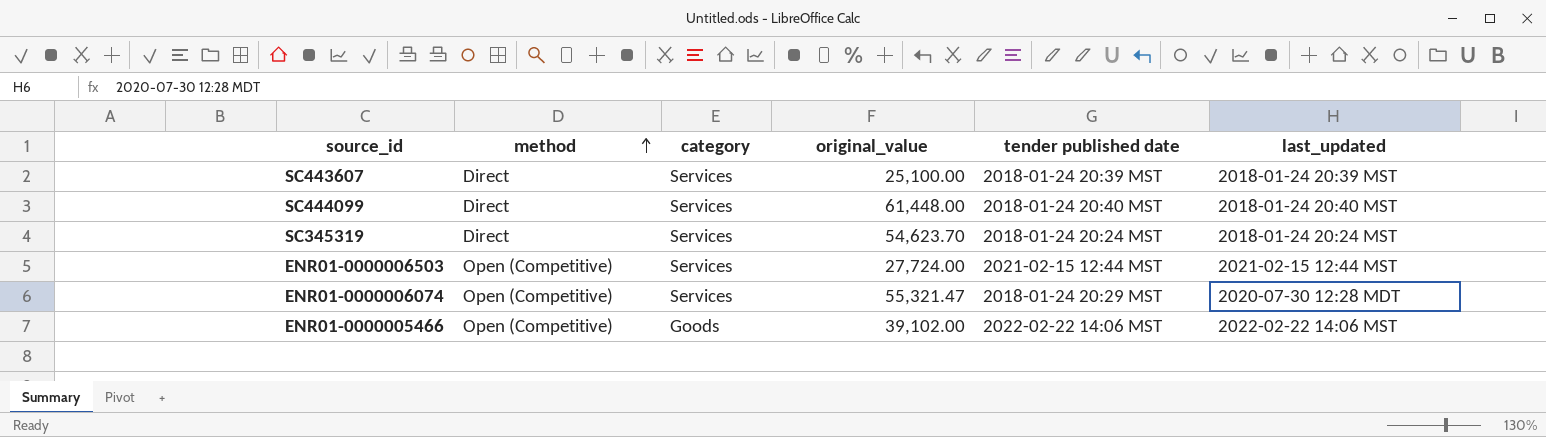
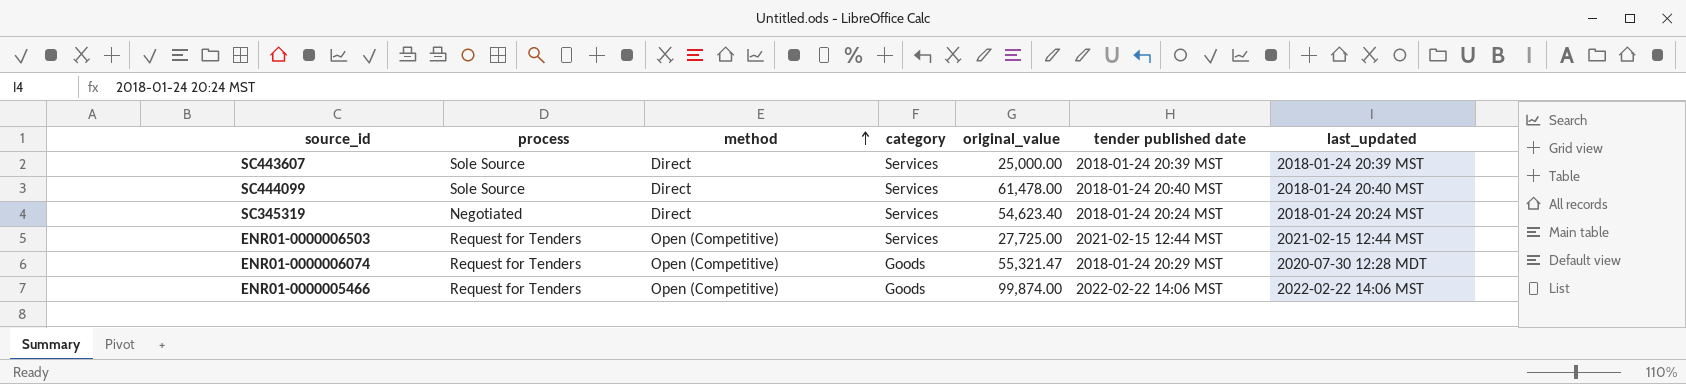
column process | position: none -> 2
SC443607 | original_value: 25,100.00 -> 25,000.00
SC444099 | original_value: 61,448.00 -> 61,478.00
SC345319 | original_value: 54,623.70 -> 54,623.40
ENR01-0000006503 | original_value: 27,724.00 -> 27,725.00
ENR01-0000006074 | category: Services -> Goods
ENR01-0000005466 | original_value: 39,102.00 -> 99,874.00

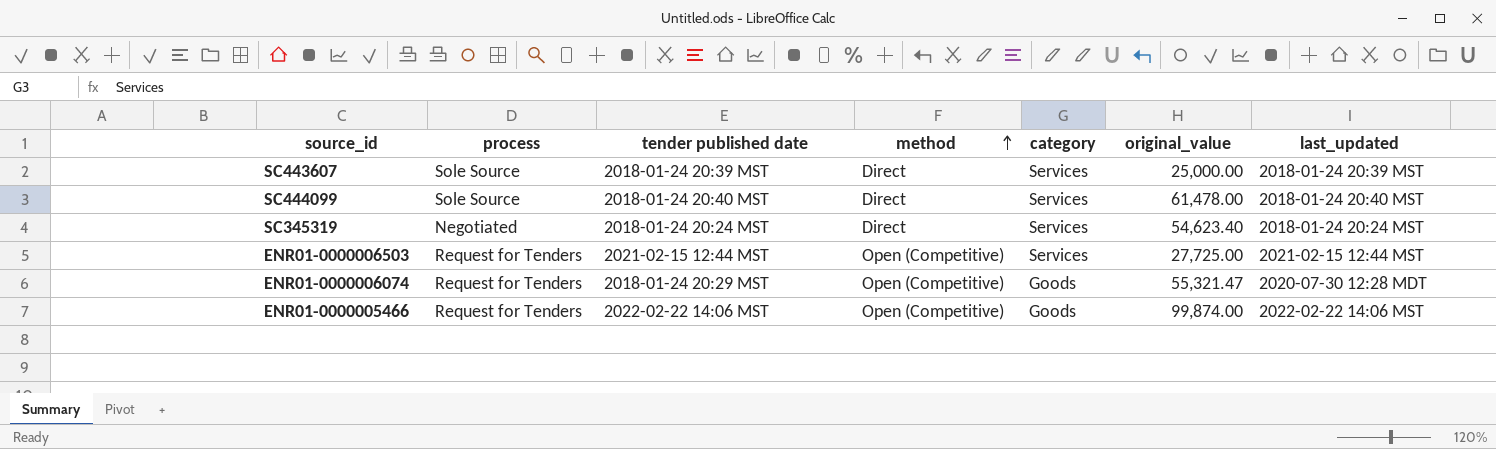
column tender published date | position: 6 -> 3

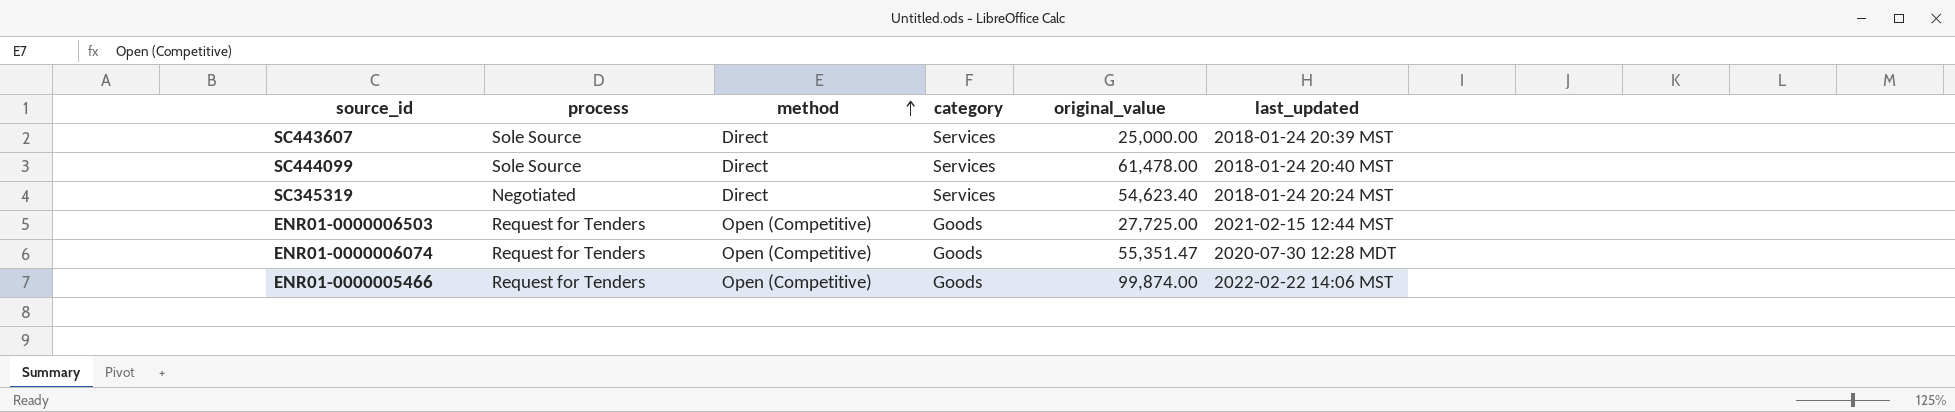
column tender published date | position: 3 -> none
ENR01-0000006503 | category: Services -> Goods
ENR01-0000006074 | original_value: 55,321.47 -> 55,351.47

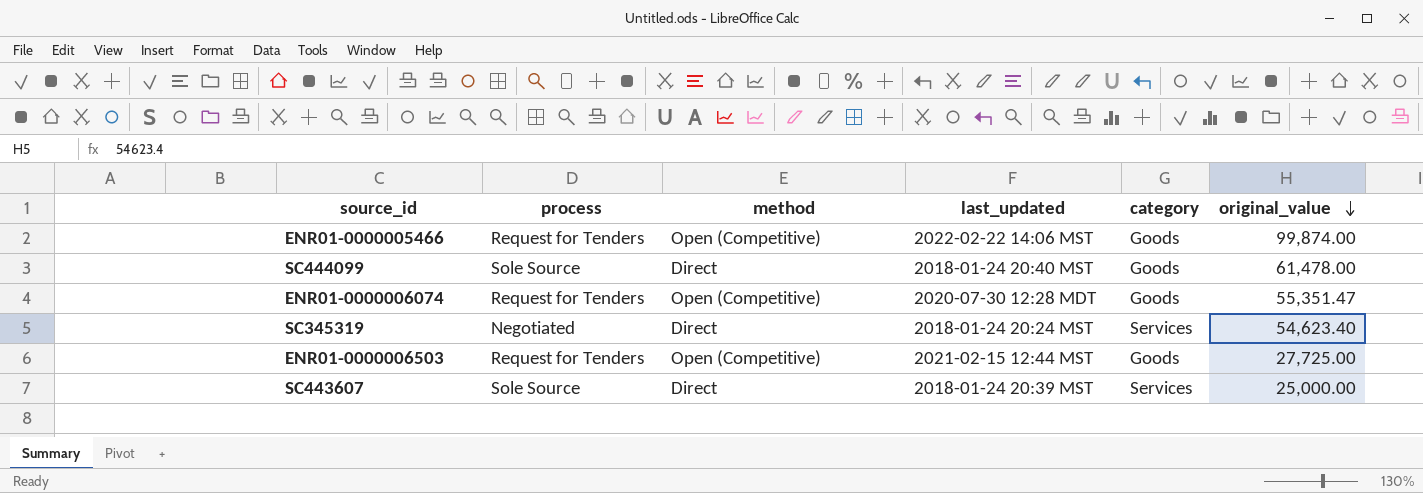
row order: method ascending -> original_value descending
column last_updated | position: 6 -> 4
SC444099 | category: Services -> Goods

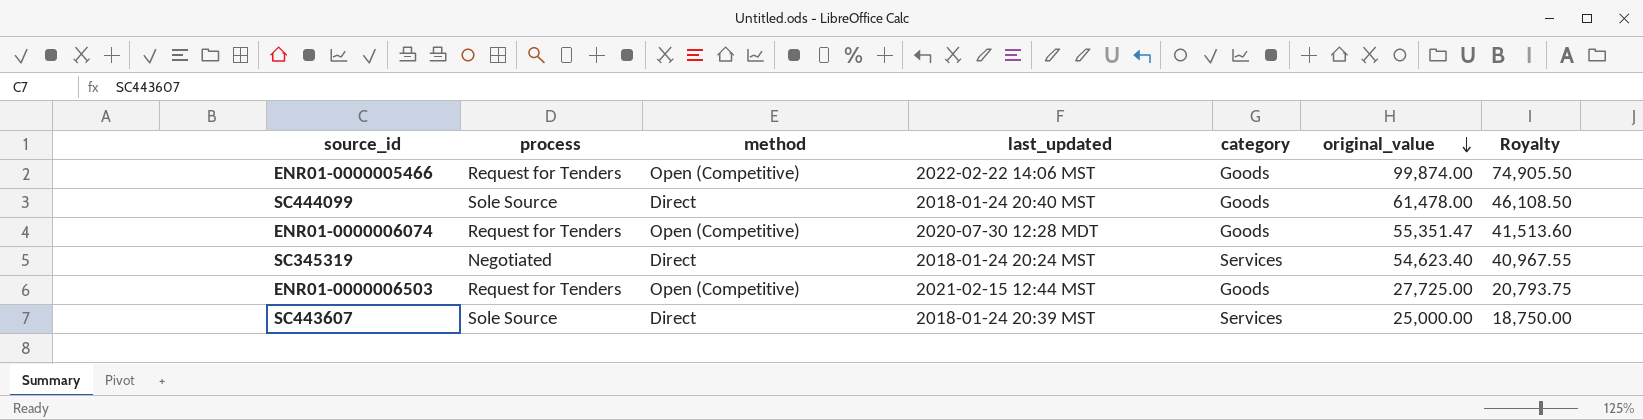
column Royalty | formula: none -> [original_value] * 0.75

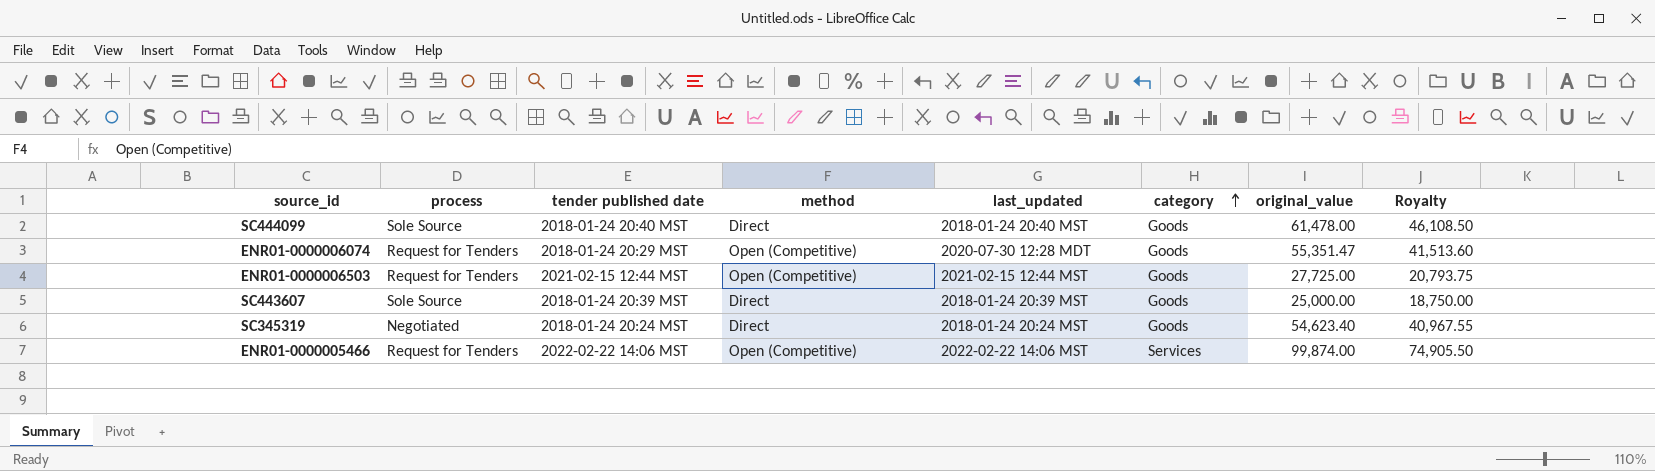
row order: original_value descending -> category ascending
column tender published date | position: none -> 3
SC443607 | category: Services -> Goods
SC345319 | category: Services -> Goods
ENR01-0000005466 | category: Goods -> Services

